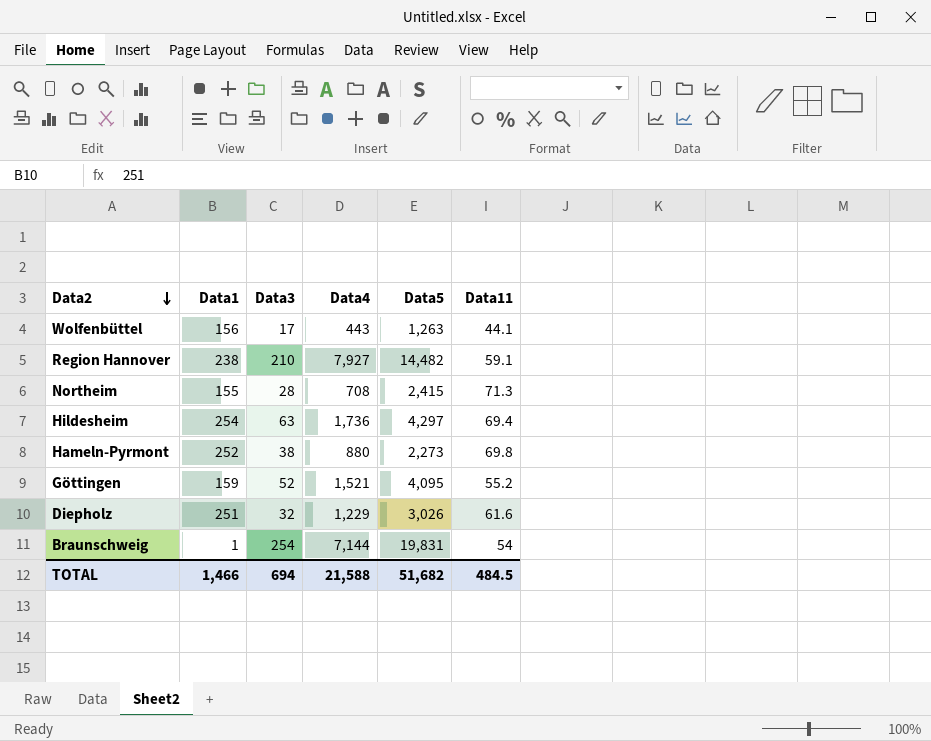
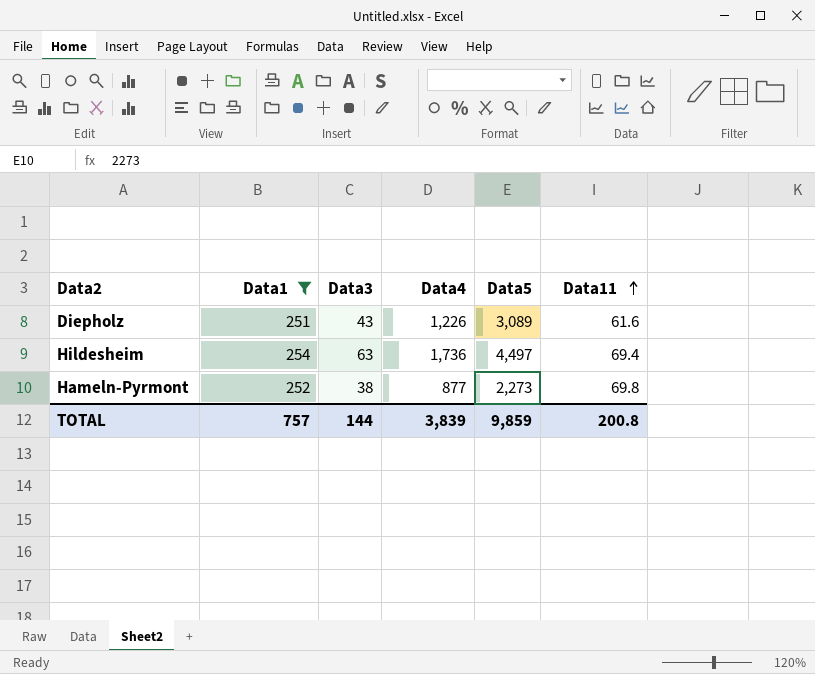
filter: none -> Data1 >= 251
row order: Data2 descending -> Data11 ascending
Diepholz | Data3: 32 -> 43
Diepholz | Data4: 1,229 -> 1,226
Diepholz | Data5: 3,026 -> 3,089
Hildesheim | Data5: 4,297 -> 4,497
Hameln-Pyrmont | Data4: 880 -> 877
TOTAL | Data1: 1,466 -> 757
TOTAL | Data3: 694 -> 144
TOTAL | Data4: 21,588 -> 3,839
TOTAL | Data5: 51,682 -> 9,859
TOTAL | Data11: 484.5 -> 200.8

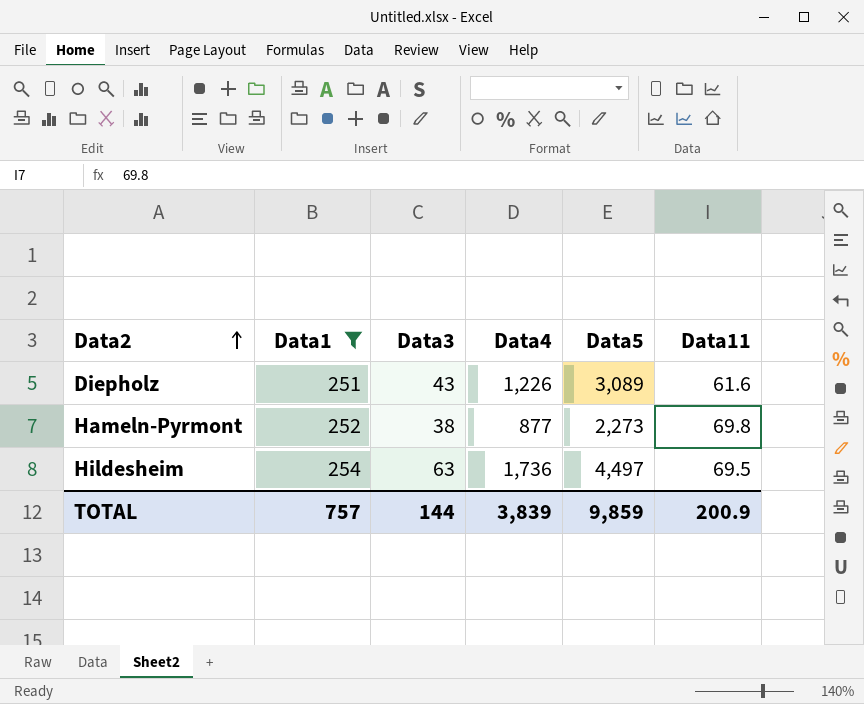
row order: Data11 ascending -> Data2 ascending
Hildesheim | Data11: 69.4 -> 69.5
TOTAL | Data11: 200.8 -> 200.9

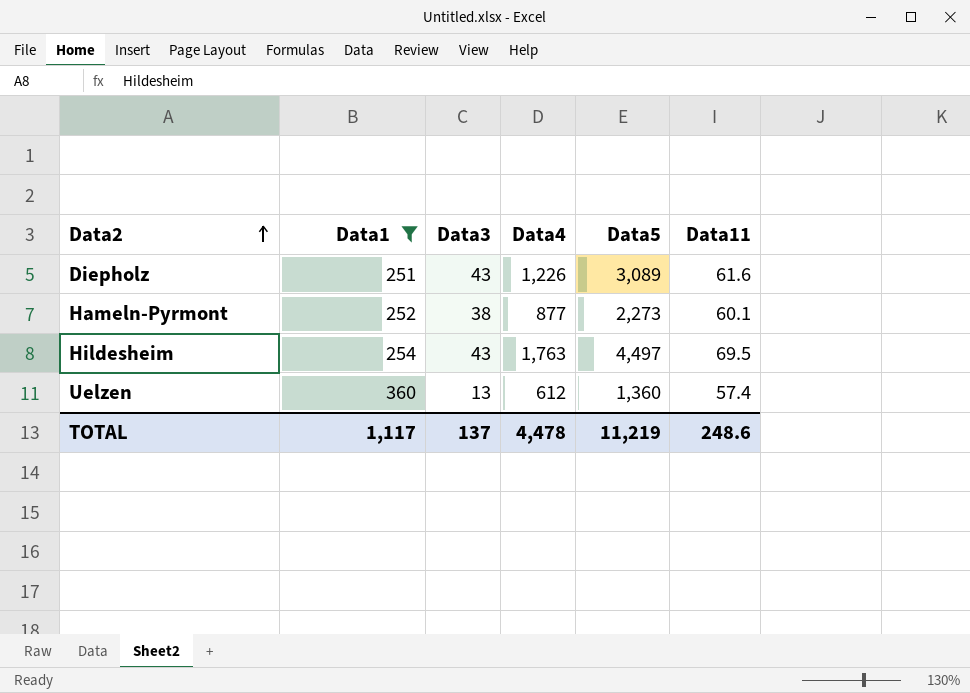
Hameln-Pyrmont | Data11: 69.8 -> 60.1
Hildesheim | Data3: 63 -> 43
Hildesheim | Data4: 1,736 -> 1,763
row Uelzen: none -> 360 | 13 | 612 | 1,360 | 57.4
TOTAL | Data1: 757 -> 1,117
TOTAL | Data3: 144 -> 137
TOTAL | Data4: 3,839 -> 4,478
TOTAL | Data5: 9,859 -> 11,219
TOTAL | Data11: 200.9 -> 248.6

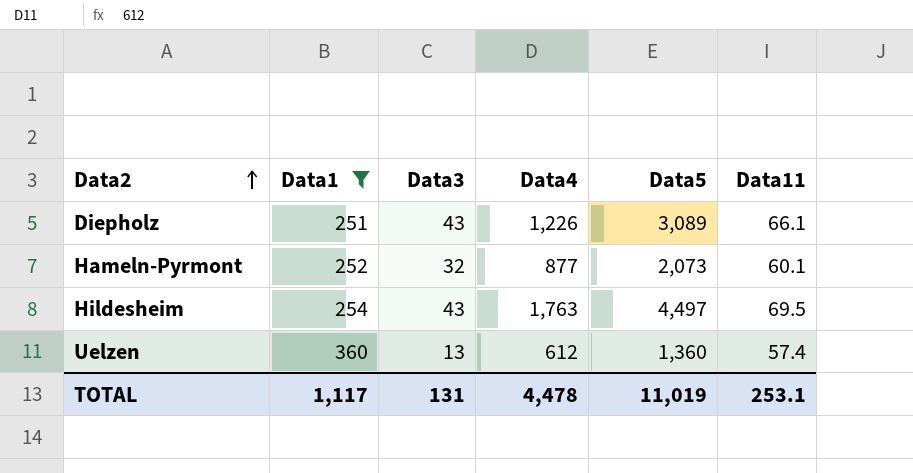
Diepholz | Data11: 61.6 -> 66.1
Hameln-Pyrmont | Data3: 38 -> 32
Hameln-Pyrmont | Data5: 2,273 -> 2,073
TOTAL | Data3: 137 -> 131
TOTAL | Data5: 11,219 -> 11,019
TOTAL | Data11: 248.6 -> 253.1

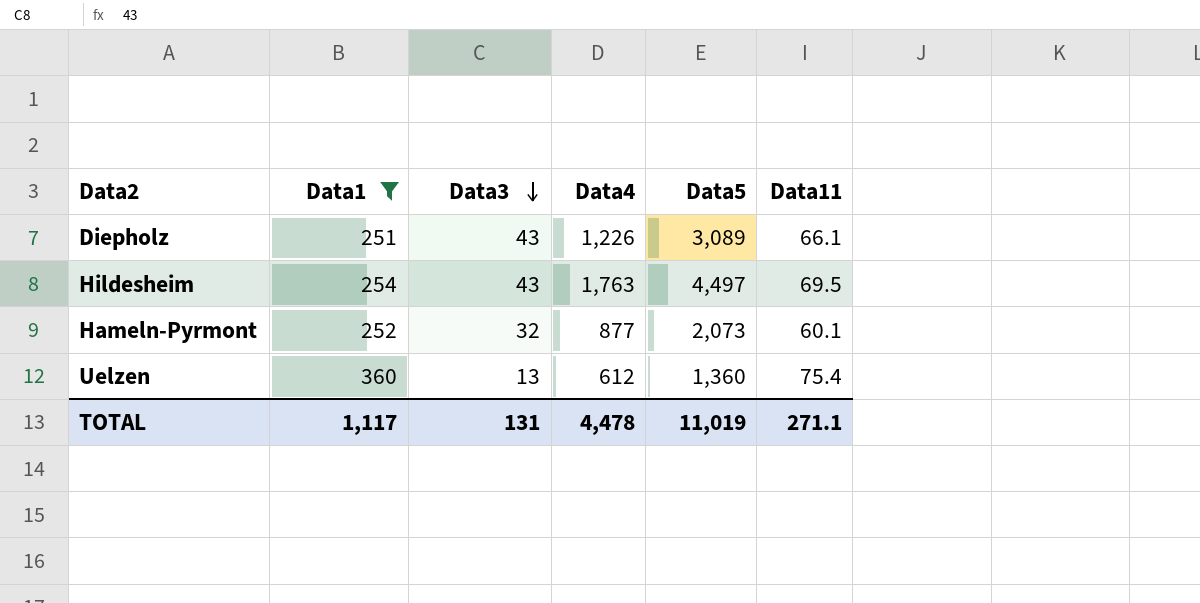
row order: Data2 ascending -> Data3 descending
Uelzen | Data11: 57.4 -> 75.4
TOTAL | Data11: 253.1 -> 271.1

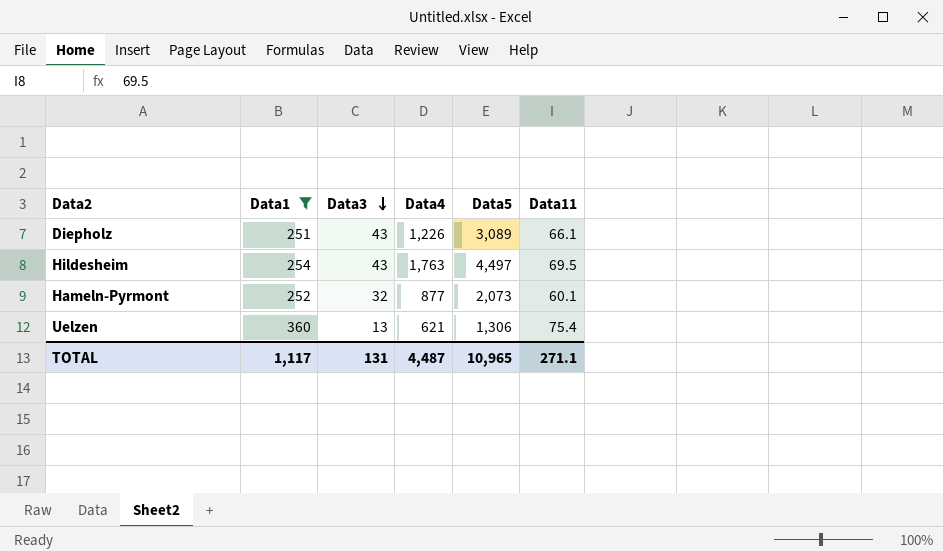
Uelzen | Data4: 612 -> 621
Uelzen | Data5: 1,360 -> 1,306
TOTAL | Data4: 4,478 -> 4,487
TOTAL | Data5: 11,019 -> 10,965

